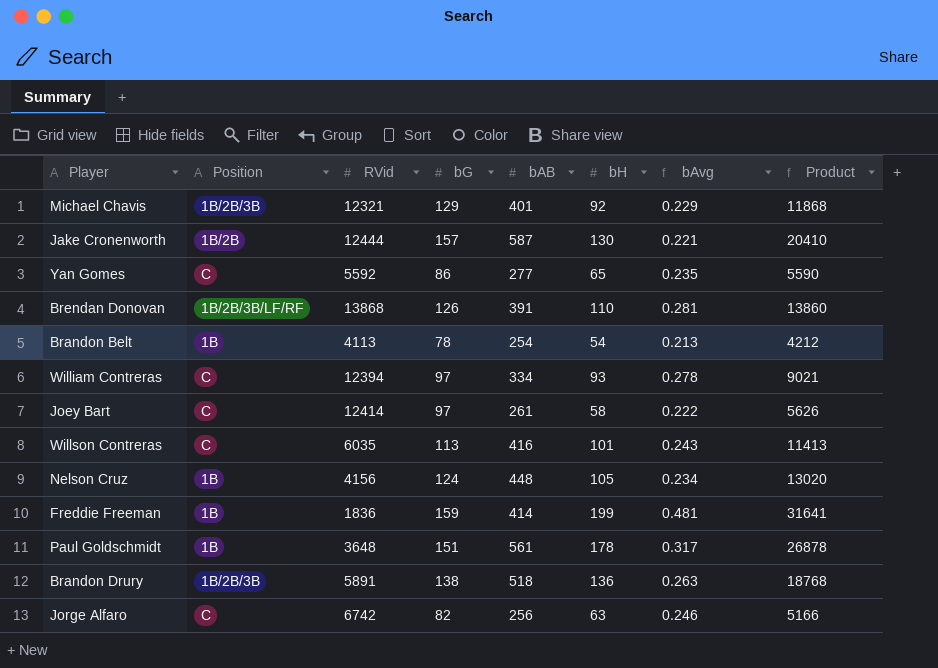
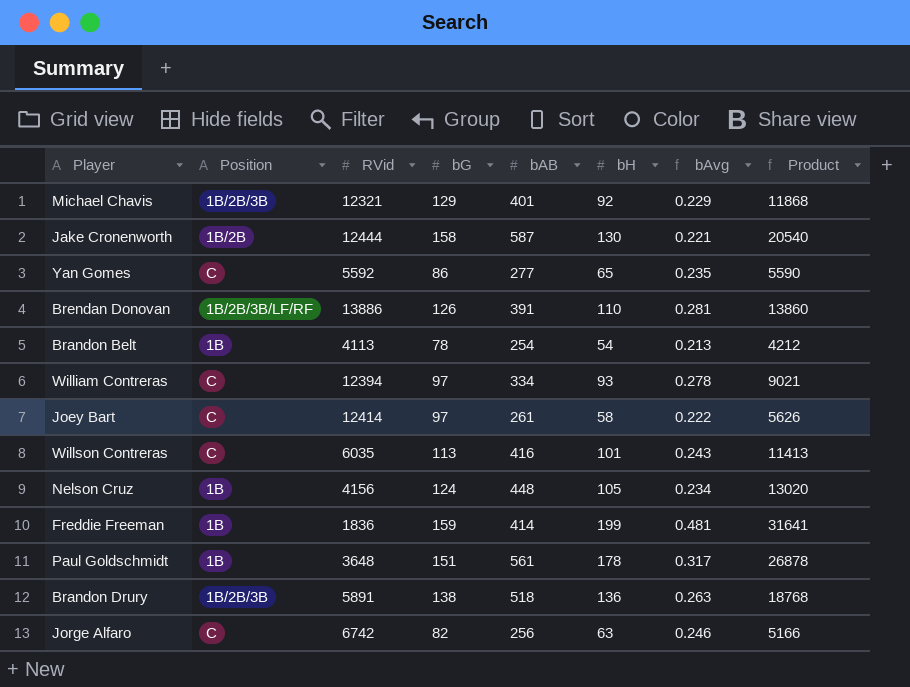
Jake Cronenworth | bG: 157 -> 158
Jake Cronenworth | Product: 20410 -> 20540
Brendan Donovan | RVid: 13868 -> 13886

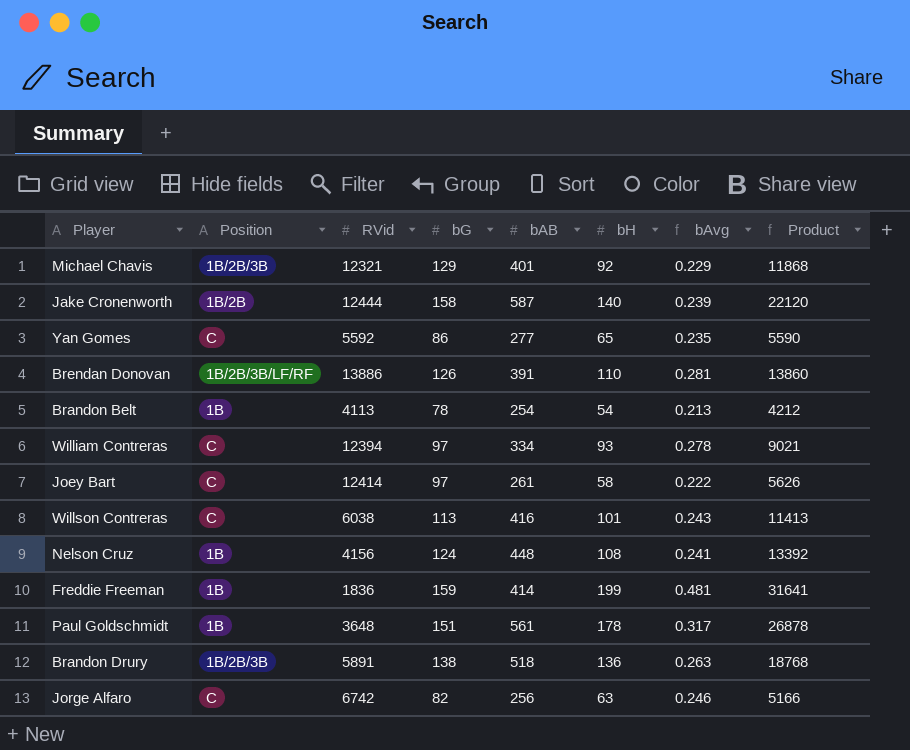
Jake Cronenworth | bH: 130 -> 140
Jake Cronenworth | bAvg: 0.221 -> 0.239
Jake Cronenworth | Product: 20540 -> 22120
Willson Contreras | RVid: 6035 -> 6038
Nelson Cruz | bH: 105 -> 108
Nelson Cruz | bAvg: 0.234 -> 0.241
Nelson Cruz | Product: 13020 -> 13392

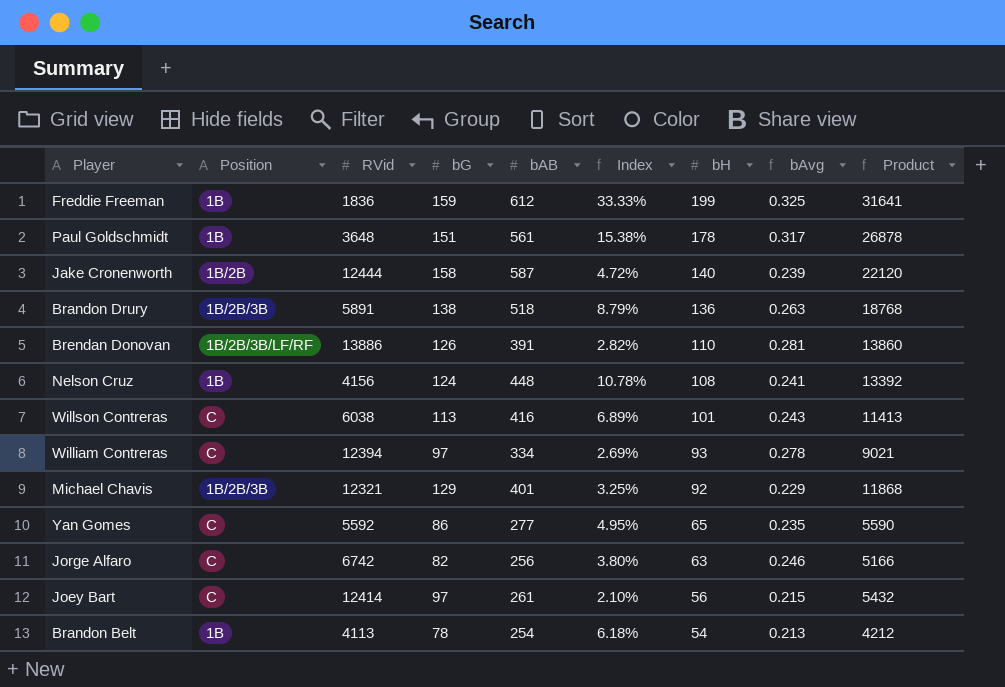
row order: none -> bH descending
column Index | formula: none -> [bAB] / [RVid]
Freddie Freeman | bAB: 414 -> 612
Freddie Freeman | bAvg: 0.481 -> 0.325
Joey Bart | bH: 58 -> 56
Joey Bart | bAvg: 0.222 -> 0.215
Joey Bart | Product: 5626 -> 5432

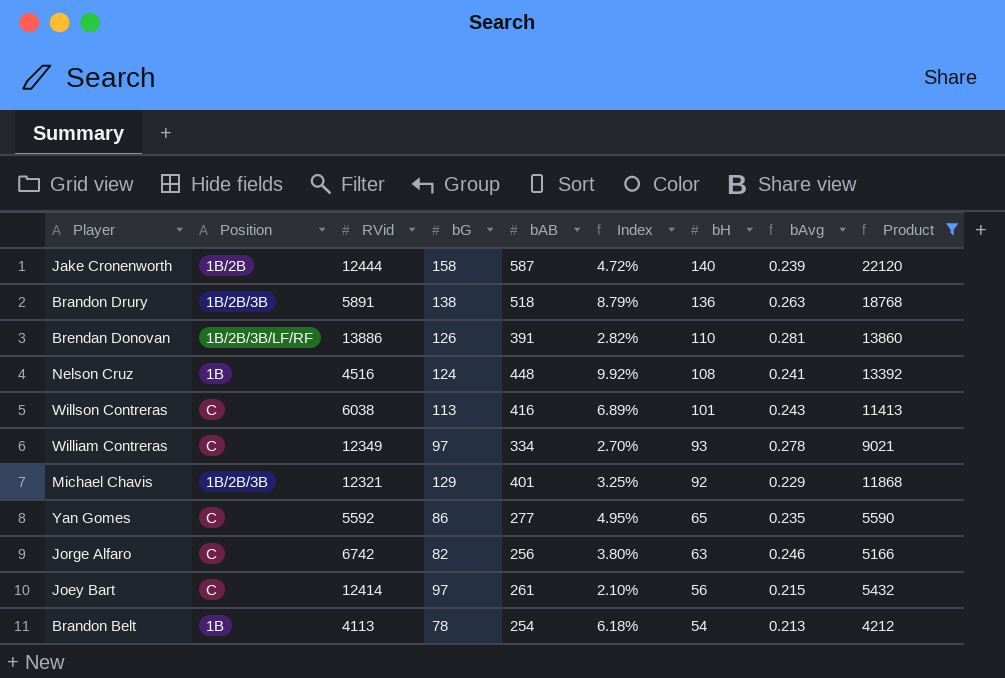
filter: none -> Product <= 22120
Nelson Cruz | RVid: 4156 -> 4516
Nelson Cruz | Index: 10.78% -> 9.92%
William Contreras | RVid: 12394 -> 12349
William Contreras | Index: 2.69% -> 2.70%

